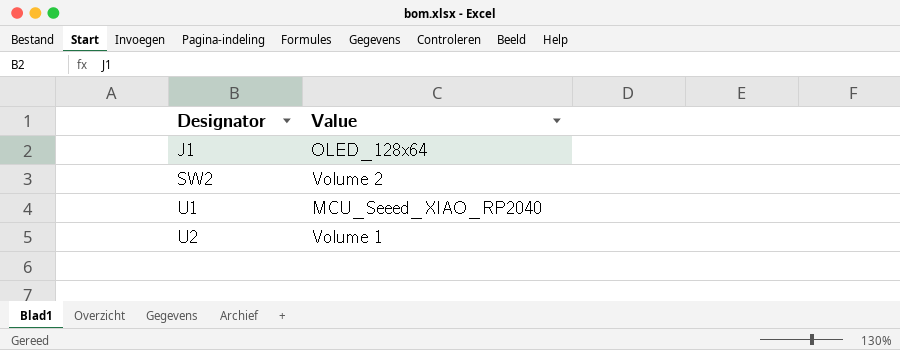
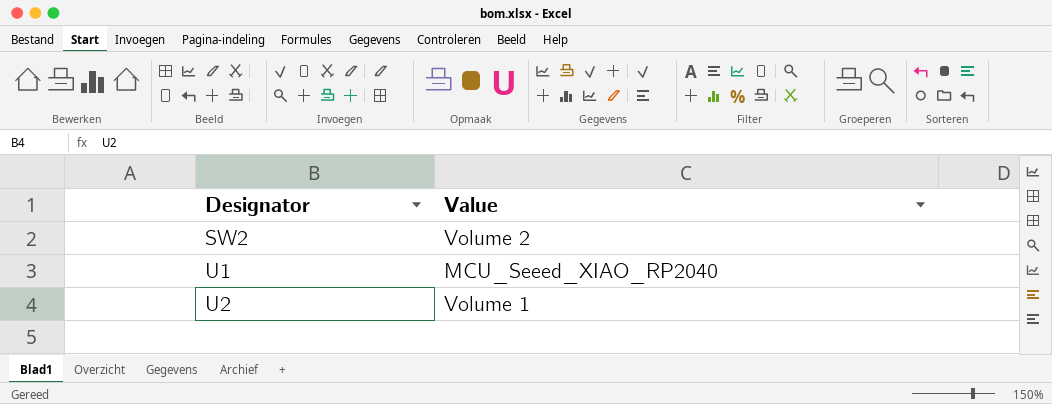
row J1: OLED_128x64 -> none

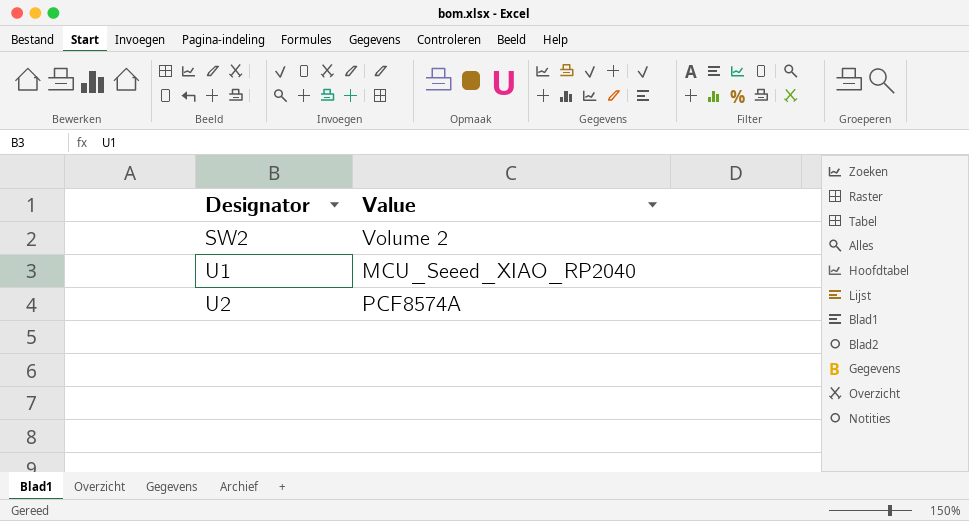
U2 | Value: Volume 1 -> PCF8574A

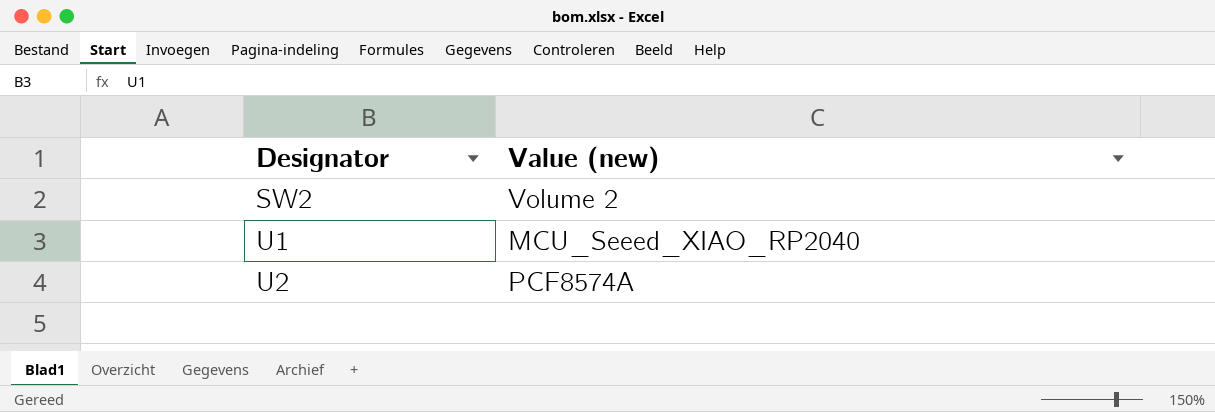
column name: Value -> Value (new)

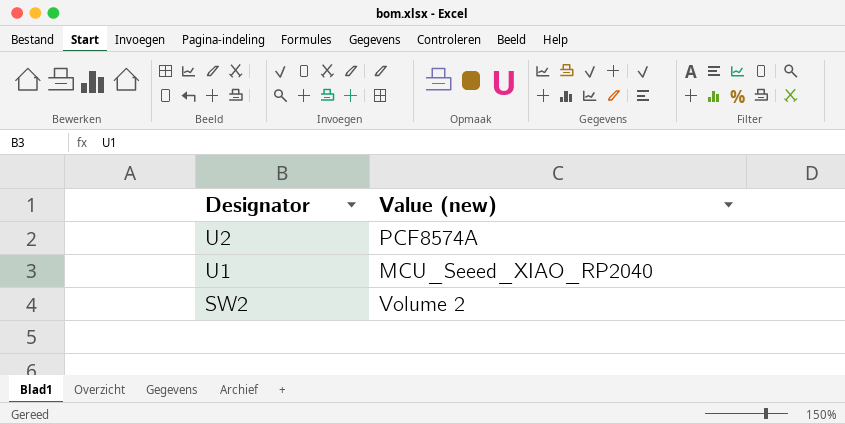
row order: Designator ascending -> Designator descending

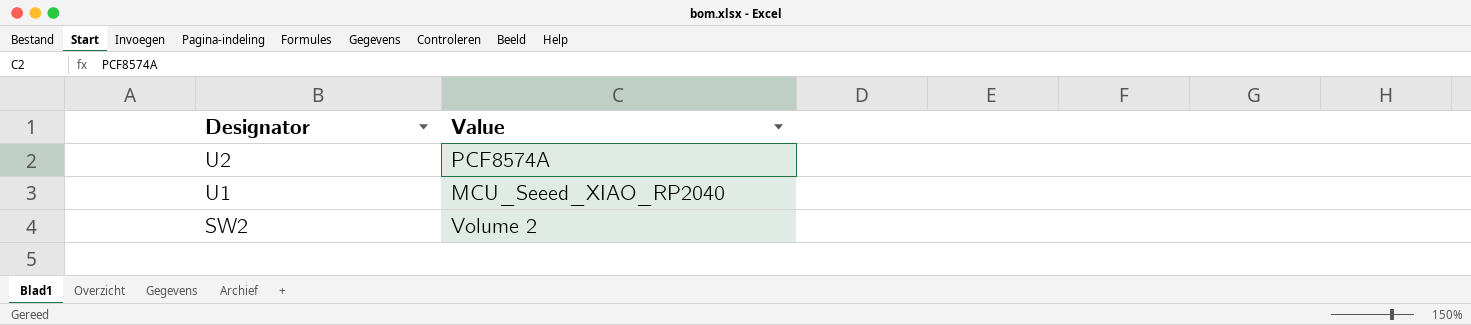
column name: Value (new) -> Value

